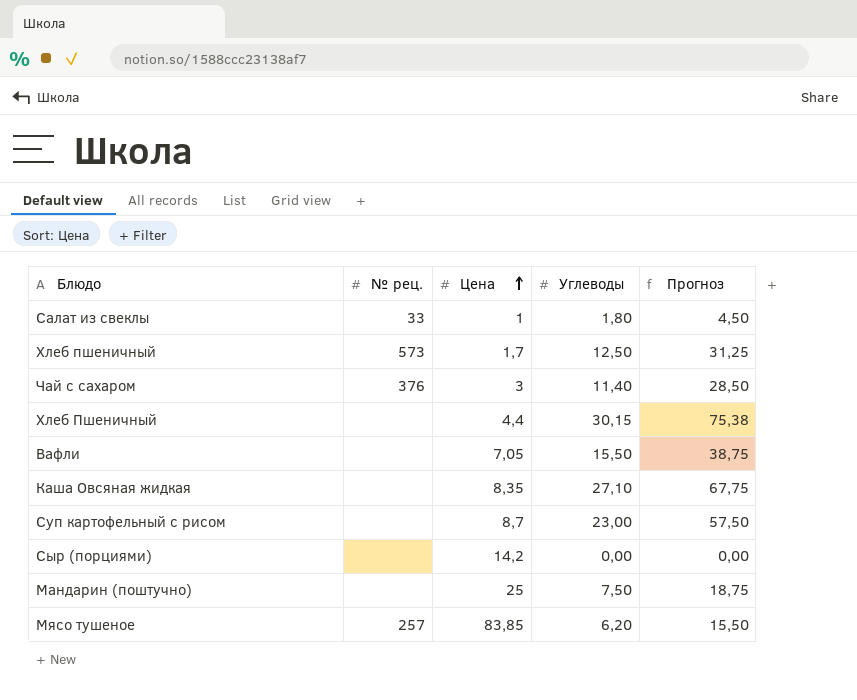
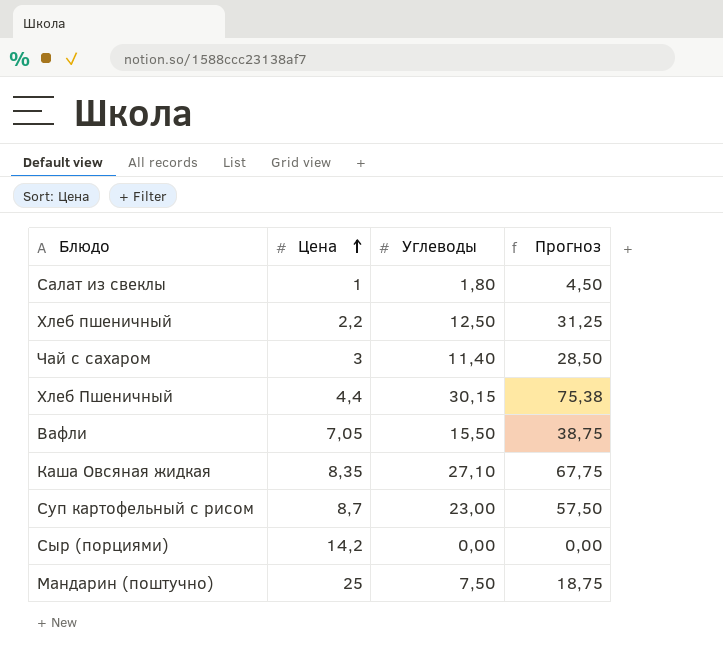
column № рец. | position: 2 -> none
row Мясо тушеное: 257 | 83,85 | 6,20 | 15,50 -> none
Хлеб пшеничный | Цена: 1,7 -> 2,2

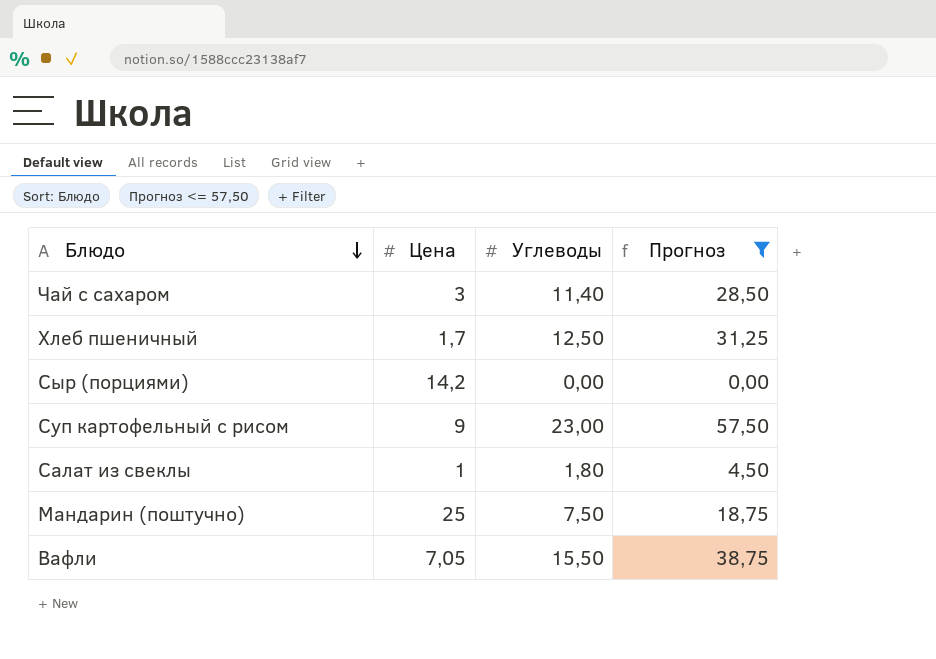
filter: none -> Прогноз <= 57,50
row order: Цена ascending -> Блюдо descending
Хлеб пшеничный | Цена: 2,2 -> 1,7
Суп картофельный с рисом | Цена: 8,7 -> 9

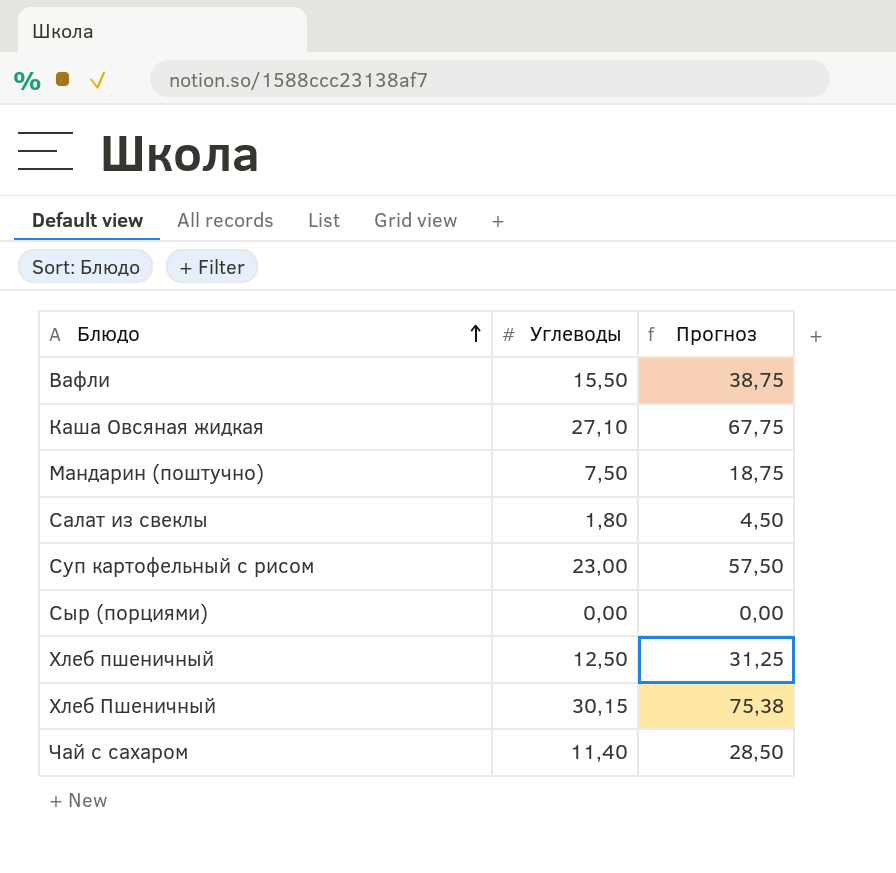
filter: Прогноз <= 57,50 -> none
row order: Блюдо descending -> Блюдо ascending
column Цена | position: 2 -> none

